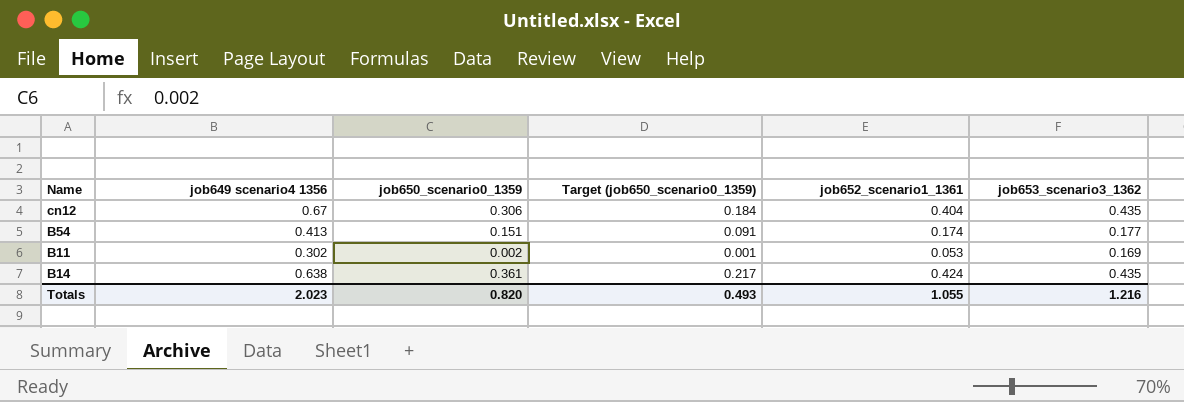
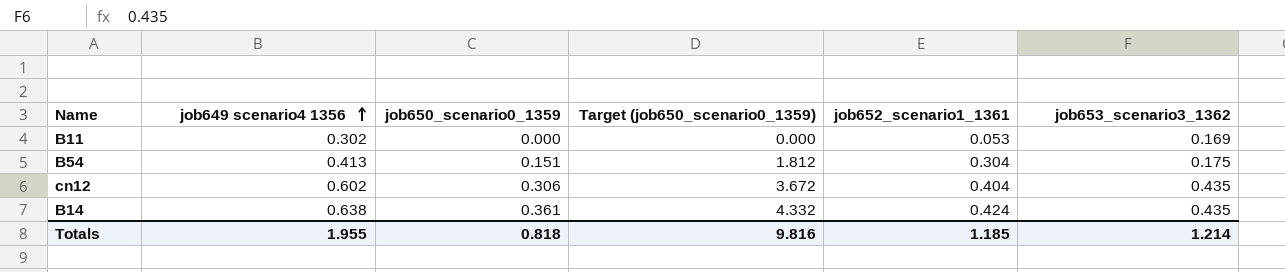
row order: none -> job649 scenario4 1356 ascending
column Target (job650_scenario0_1359) | formula: [job650_scenario0_1359] * 0.6 -> [job650_scenario0_1359] * 12
B11 | job650_scenario0_1359: 0.002 -> 0.000
B54 | job652_scenario1_1361: 0.174 -> 0.304
B54 | job653_scenario3_1362: 0.177 -> 0.175
cn12 | job649 scenario4 1356: 0.67 -> 0.602
Totals | job649 scenario4 1356: 2.023 -> 1.955
Totals | job650_scenario0_1359: 0.820 -> 0.818
Totals | Target (job650_scenario0_1359): 0.493 -> 9.816
Totals | job652_scenario1_1361: 1.055 -> 1.185
Totals | job653_scenario3_1362: 1.216 -> 1.214

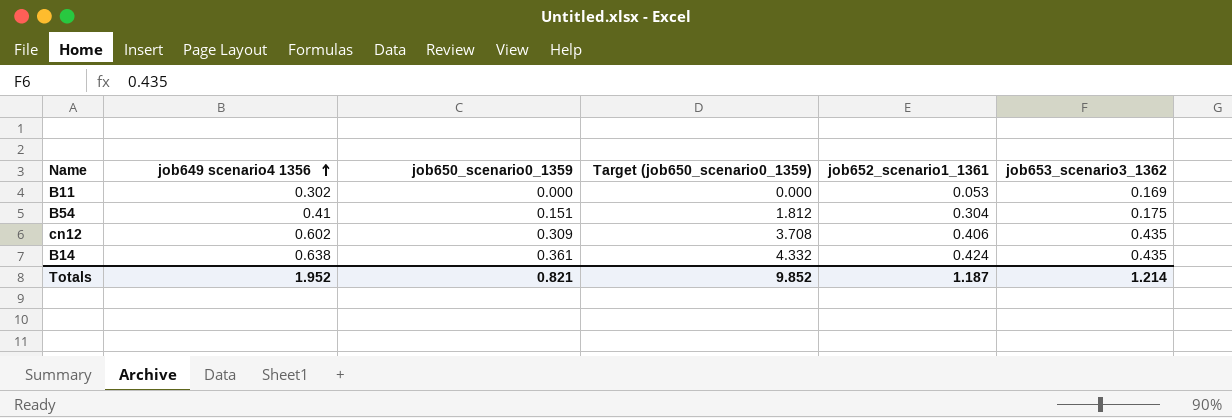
B54 | job649 scenario4 1356: 0.413 -> 0.41
cn12 | job650_scenario0_1359: 0.306 -> 0.309
cn12 | Target (job650_scenario0_1359): 3.672 -> 3.708
cn12 | job652_scenario1_1361: 0.404 -> 0.406
Totals | job649 scenario4 1356: 1.955 -> 1.952
Totals | job650_scenario0_1359: 0.818 -> 0.821
Totals | Target (job650_scenario0_1359): 9.816 -> 9.852
Totals | job652_scenario1_1361: 1.185 -> 1.187

